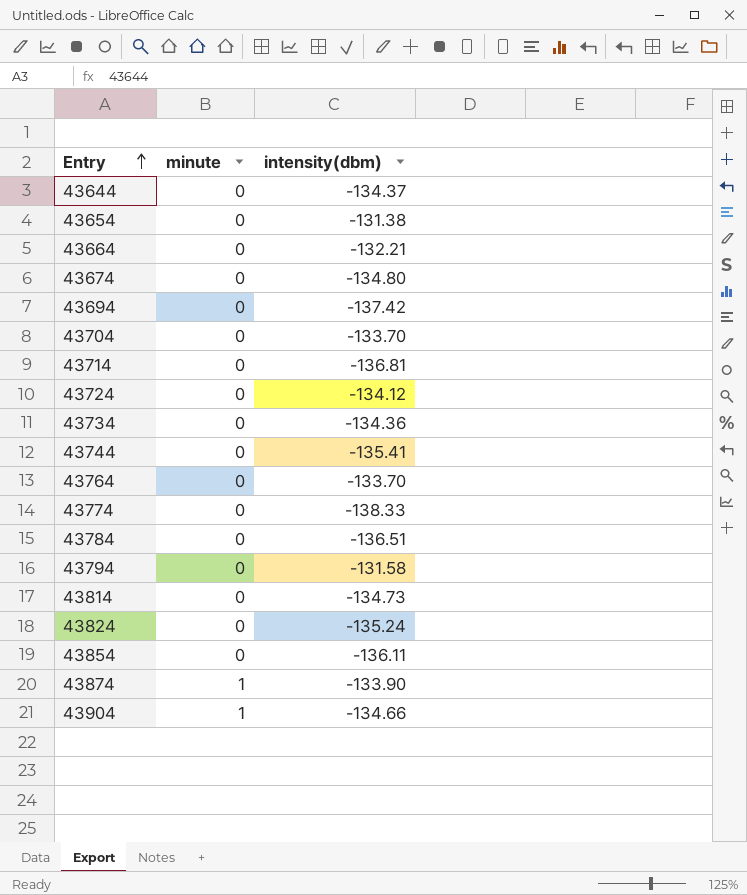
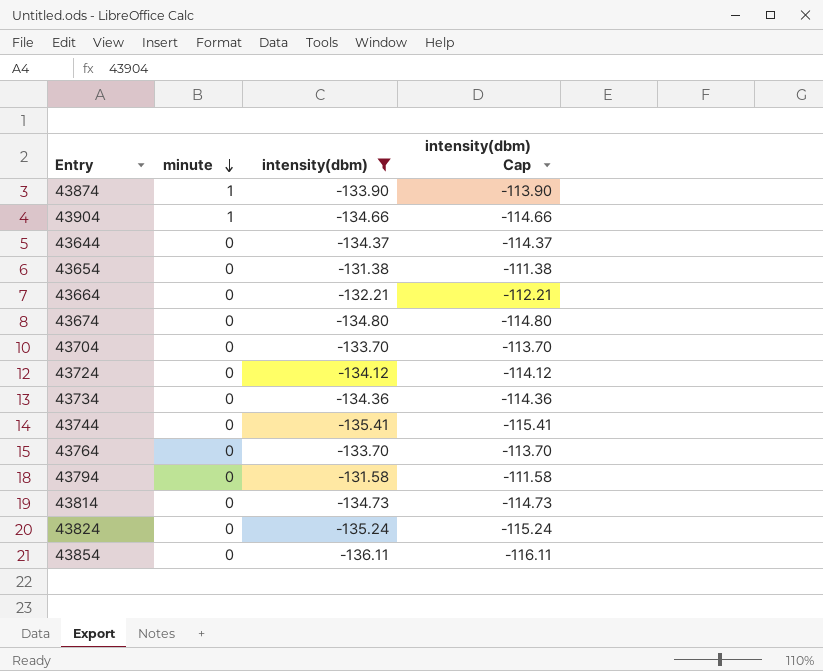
filter: none -> intensity(dbm) >= -136.11
row order: Entry ascending -> minute descending
column intensity(dbm) Cap | formula: none -> [intensity(dbm)] + 20

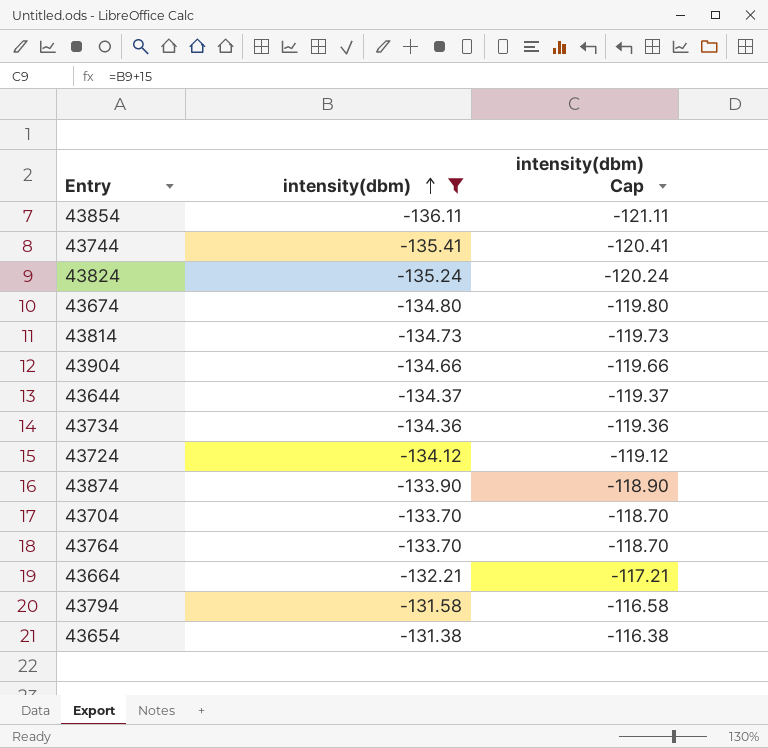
row order: minute descending -> intensity(dbm) ascending
column minute | position: 2 -> none
column intensity(dbm) Cap | formula: [intensity(dbm)] + 20 -> [intensity(dbm)] + 15

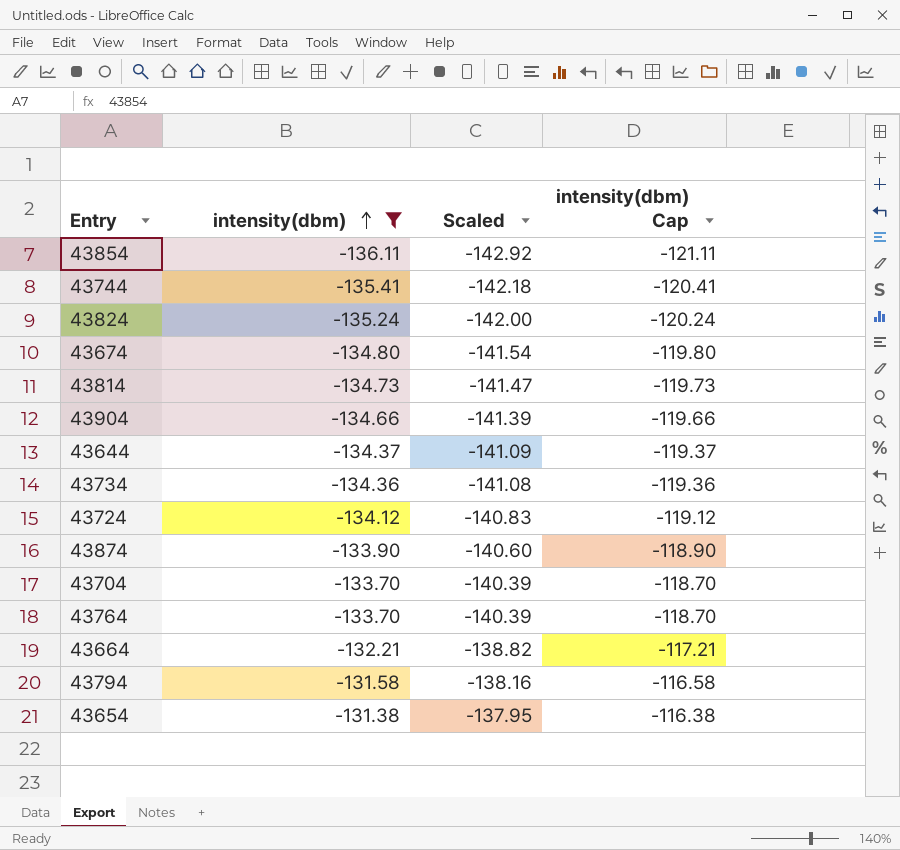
column Scaled | formula: none -> [intensity(dbm)] * 1.05

